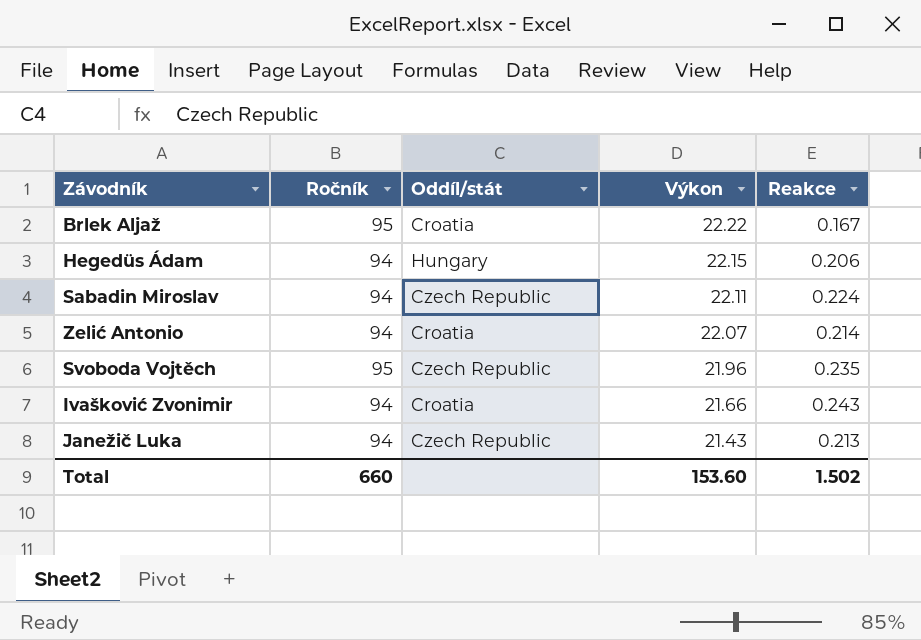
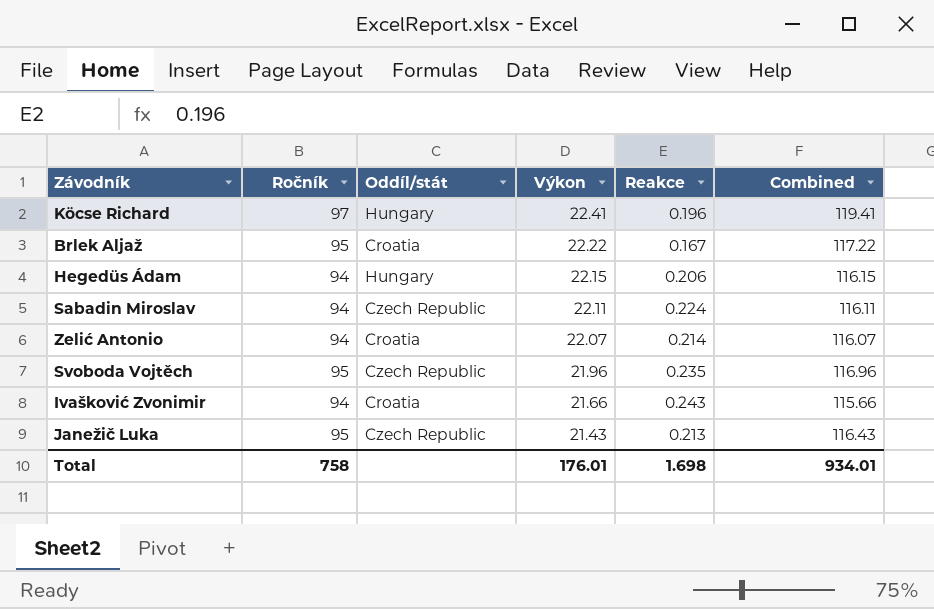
column Combined | formula: none -> [Ročník] + [Výkon]
row Köcse Richard: none -> 97 | Hungary | 22.41 | 0.196 | 119.41
Janežič Luka | Ročník: 94 -> 95
Total | Ročník: 660 -> 758
Total | Výkon: 153.60 -> 176.01
Total | Reakce: 1.502 -> 1.698

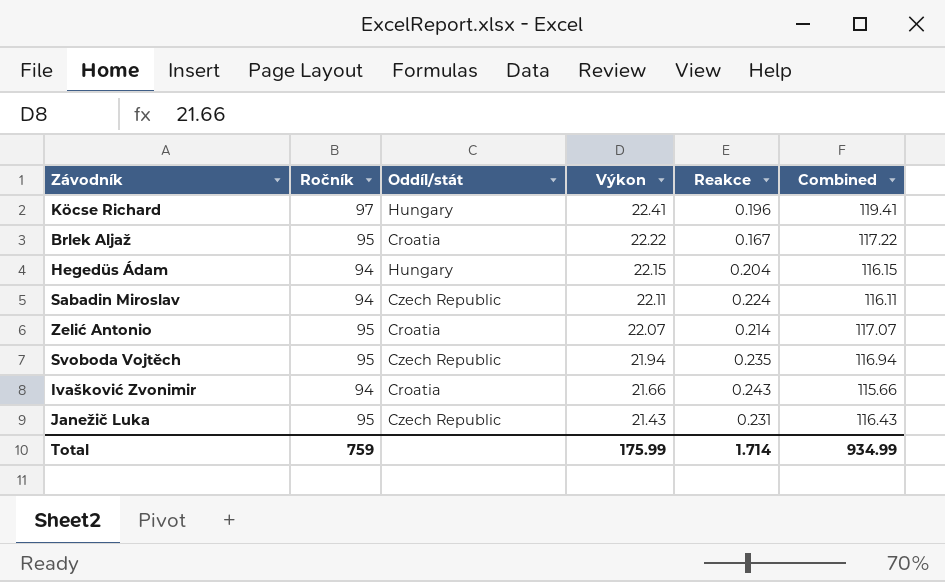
Hegedüs Ádam | Reakce: 0.206 -> 0.204
Zelić Antonio | Ročník: 94 -> 95
Zelić Antonio | Combined: 116.07 -> 117.07
Svoboda Vojtěch | Výkon: 21.96 -> 21.94
Svoboda Vojtěch | Combined: 116.96 -> 116.94
Janežič Luka | Reakce: 0.213 -> 0.231
Total | Ročník: 758 -> 759
Total | Výkon: 176.01 -> 175.99
Total | Reakce: 1.698 -> 1.714
Total | Combined: 934.01 -> 934.99

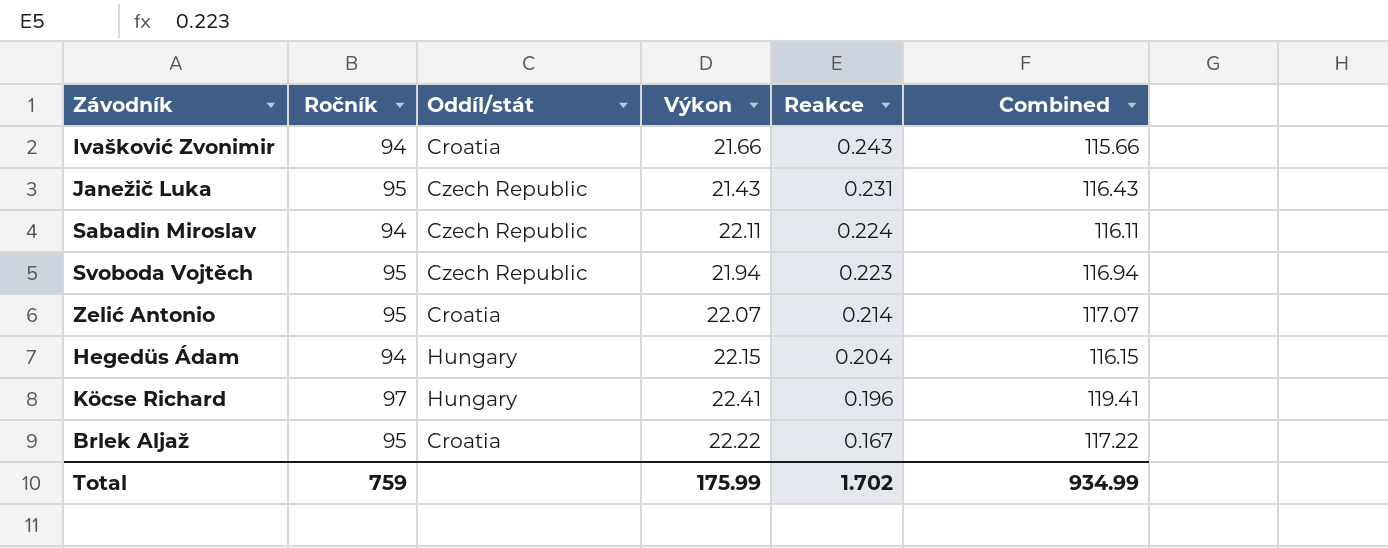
row order: Výkon descending -> Reakce descending
Svoboda Vojtěch | Reakce: 0.235 -> 0.223
Total | Reakce: 1.714 -> 1.702

